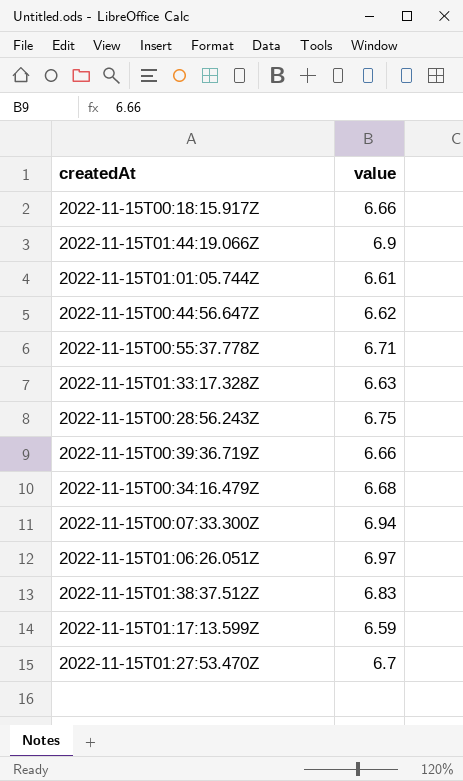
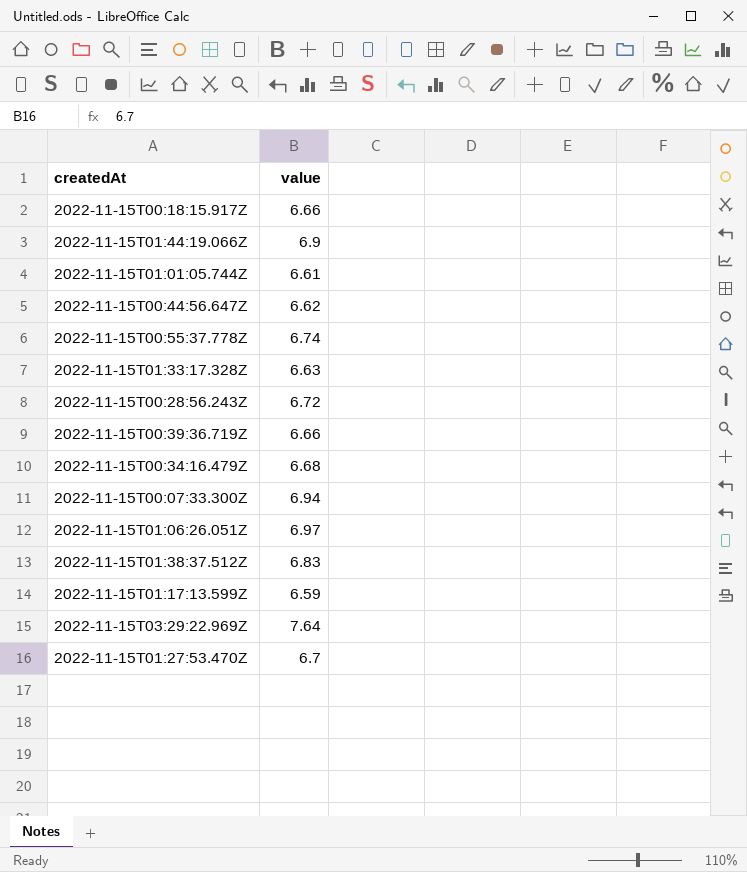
2022-11-15T00:55:37.778Z | value: 6.71 -> 6.74
2022-11-15T00:28:56.243Z | value: 6.75 -> 6.72
row 2022-11-15T03:29:22.969Z: none -> 7.64

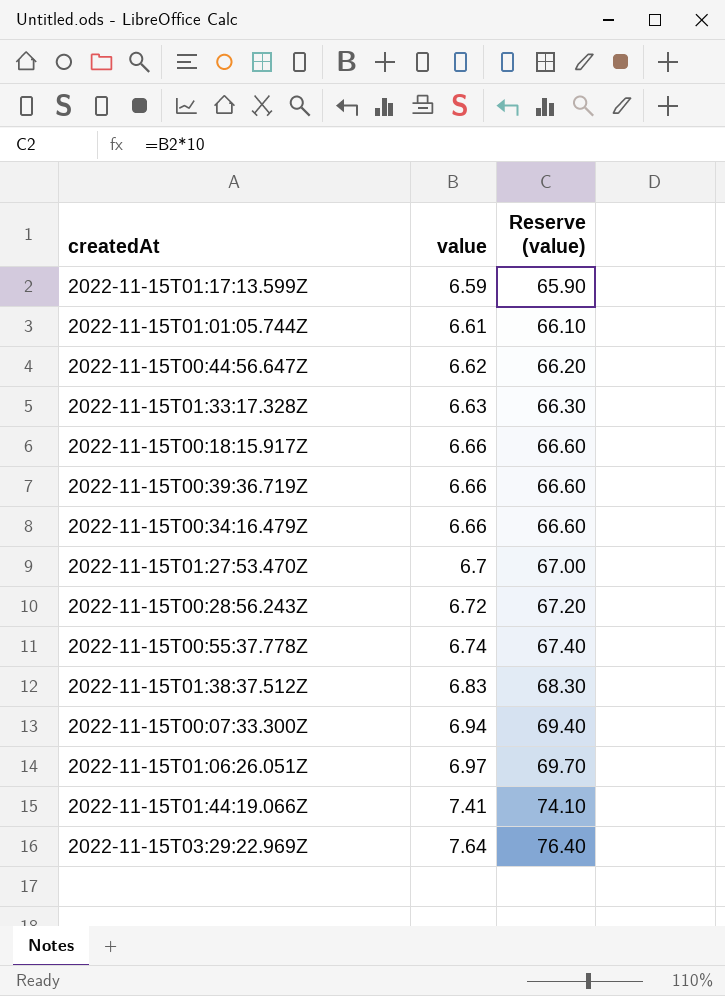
row order: none -> value ascending
column Reserve (value) | formula: none -> [value] * 10
2022-11-15T00:34:16.479Z | value: 6.68 -> 6.66
2022-11-15T01:44:19.066Z | value: 6.9 -> 7.41

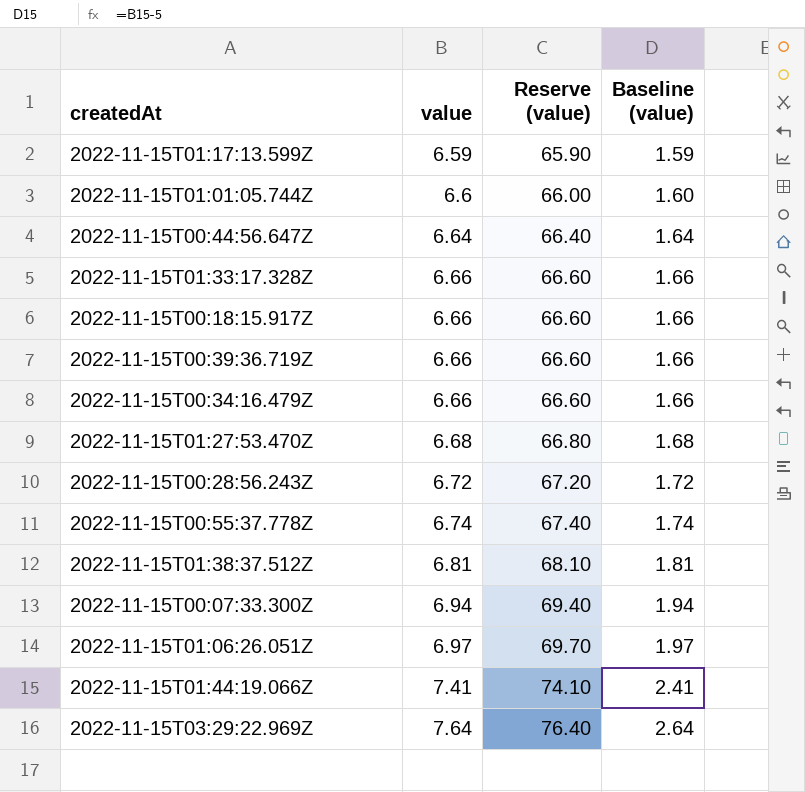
column Baseline (value) | formula: none -> [value] - 5
2022-11-15T01:01:05.744Z | value: 6.61 -> 6.6
2022-11-15T01:01:05.744Z | Reserve (value): 66.10 -> 66.00
2022-11-15T00:44:56.647Z | value: 6.62 -> 6.64
2022-11-15T00:44:56.647Z | Reserve (value): 66.20 -> 66.40
2022-11-15T01:33:17.328Z | value: 6.63 -> 6.66
2022-11-15T01:33:17.328Z | Reserve (value): 66.30 -> 66.60
2022-11-15T01:27:53.470Z | value: 6.7 -> 6.68
2022-11-15T01:27:53.470Z | Reserve (value): 67.00 -> 66.80
2022-11-15T01:38:37.512Z | value: 6.83 -> 6.81
2022-11-15T01:38:37.512Z | Reserve (value): 68.30 -> 68.10

